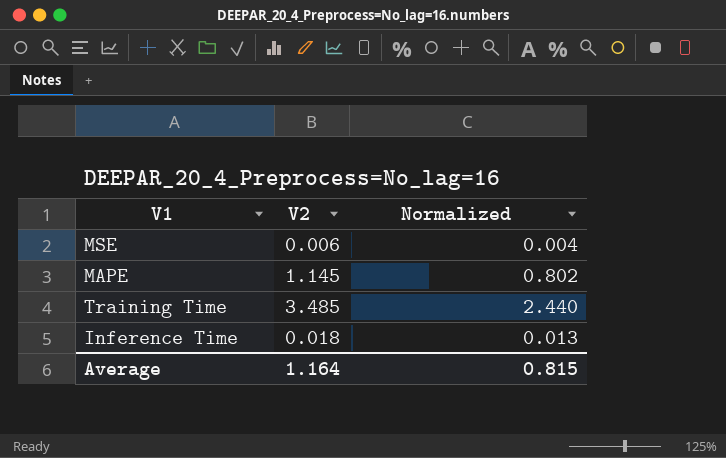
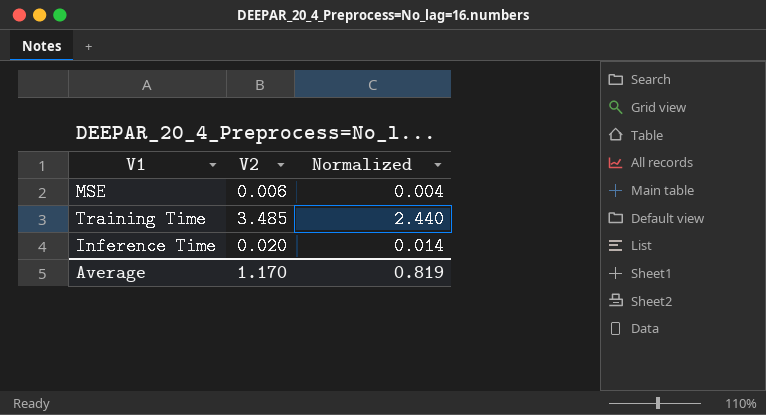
row MAPE: 1.145 | 0.802 -> none
Inference Time | V2: 0.018 -> 0.020
Inference Time | Normalized: 0.013 -> 0.014
Average | V2: 1.164 -> 1.170
Average | Normalized: 0.815 -> 0.819

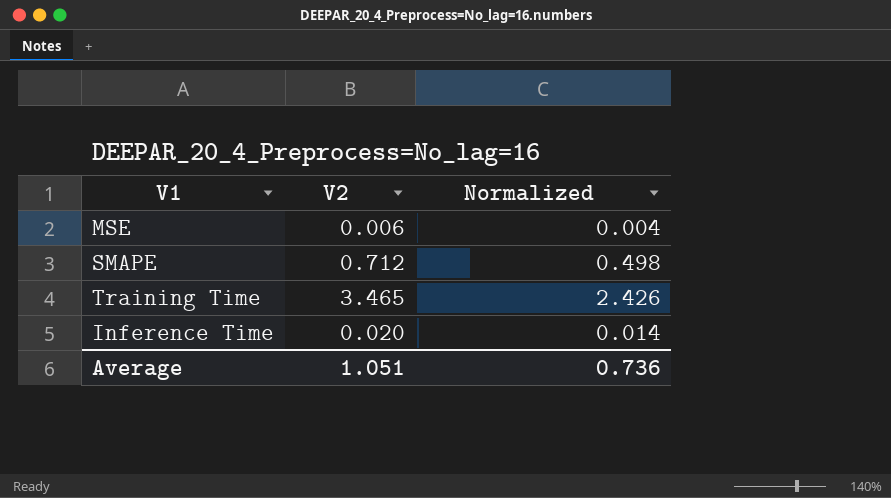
row SMAPE: none -> 0.712 | 0.498
Training Time | V2: 3.485 -> 3.465
Training Time | Normalized: 2.440 -> 2.426
Average | V2: 1.170 -> 1.051
Average | Normalized: 0.819 -> 0.736

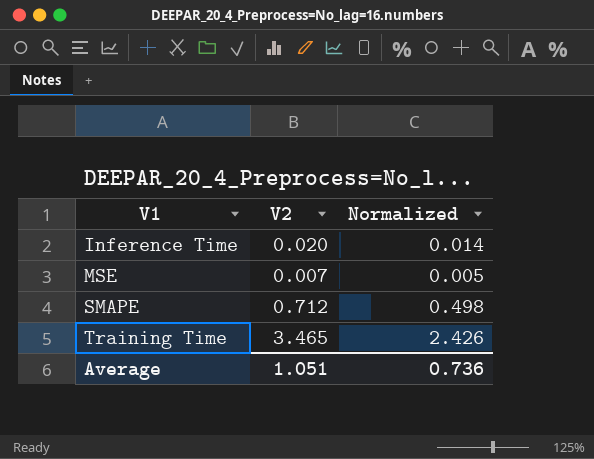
row order: none -> V1 ascending
MSE | V2: 0.006 -> 0.007
MSE | Normalized: 0.004 -> 0.005

